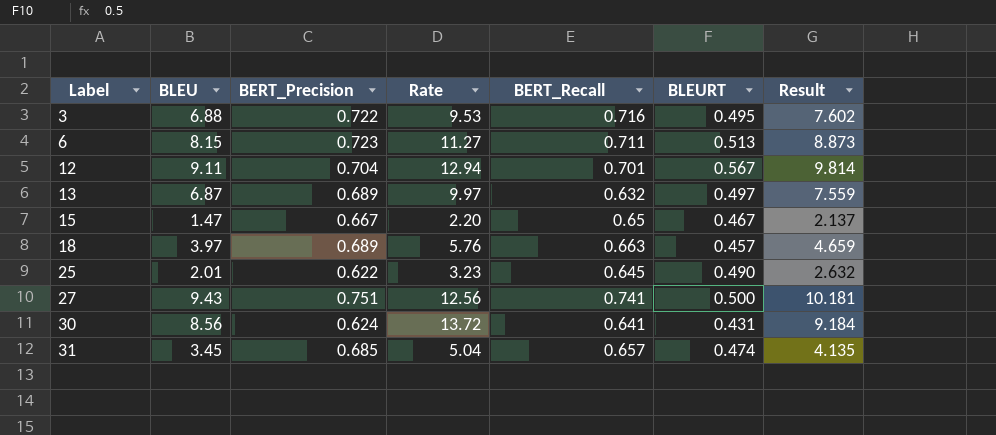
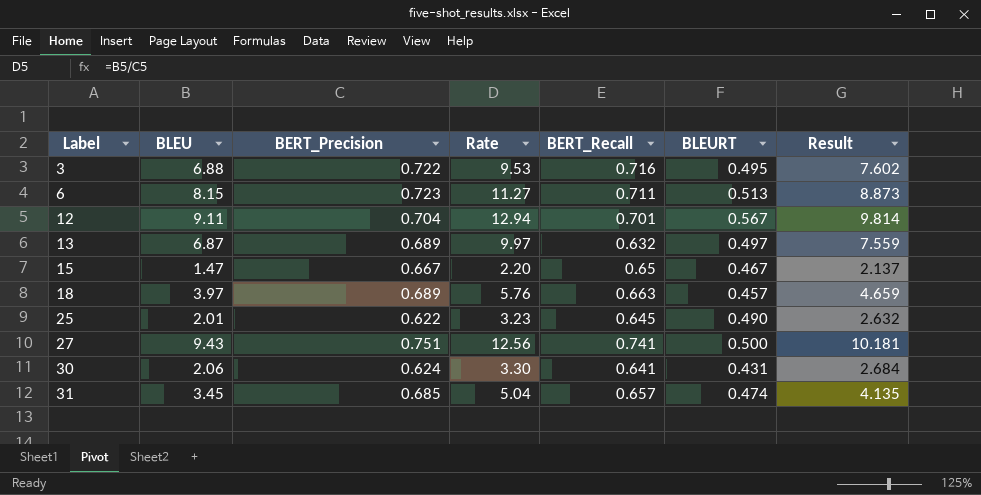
30 | BLEU: 8.56 -> 2.06
30 | Rate: 13.72 -> 3.30
30 | Result: 9.184 -> 2.684

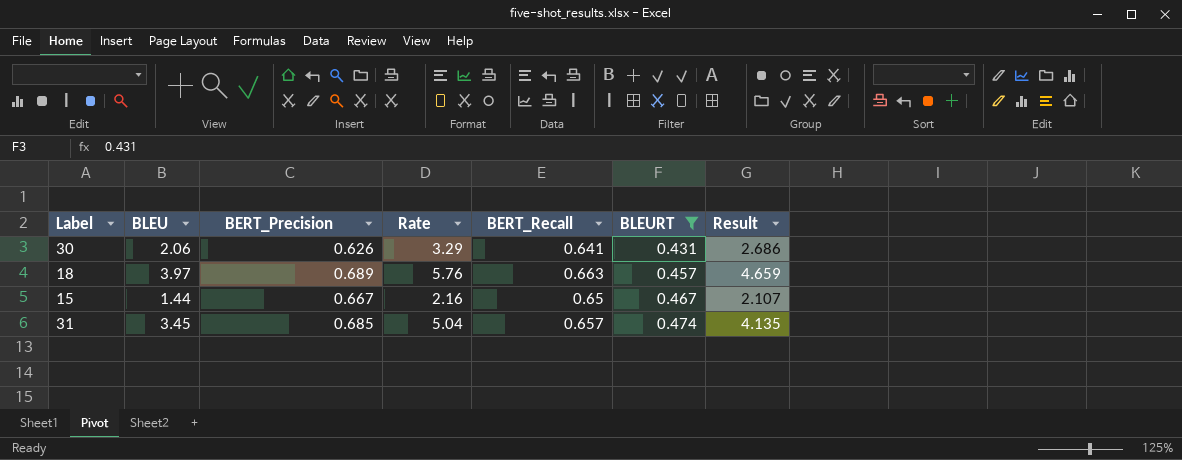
filter: none -> BLEURT <= 0.474
row order: Label ascending -> BLEURT ascending
30 | BERT_Precision: 0.624 -> 0.626
30 | Rate: 3.30 -> 3.29
30 | Result: 2.684 -> 2.686
15 | BLEU: 1.47 -> 1.44
15 | Rate: 2.20 -> 2.16
15 | Result: 2.137 -> 2.107

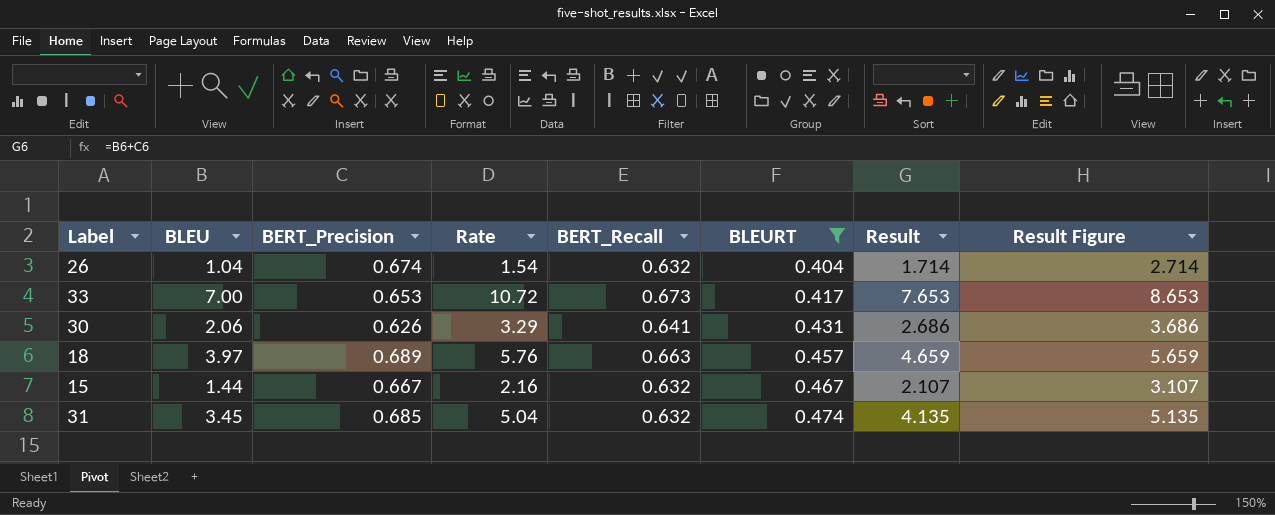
column Result Figure | formula: none -> [Result] + 1
row 26: none -> 1.04 | 0.674 | 1.54 | 0.632 | 0.404 | 1.714 | 2.714
row 33: none -> 7.00 | 0.653 | 10.72 | 0.673 | 0.417 | 7.653 | 8.653
15 | BERT_Recall: 0.65 -> 0.632
31 | BERT_Recall: 0.657 -> 0.632

